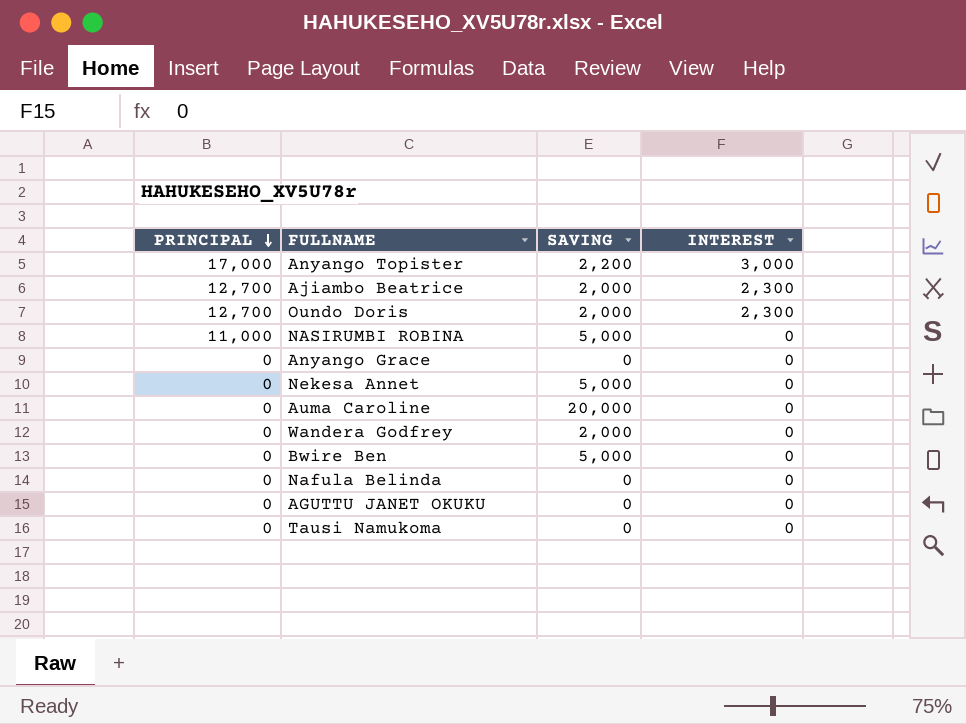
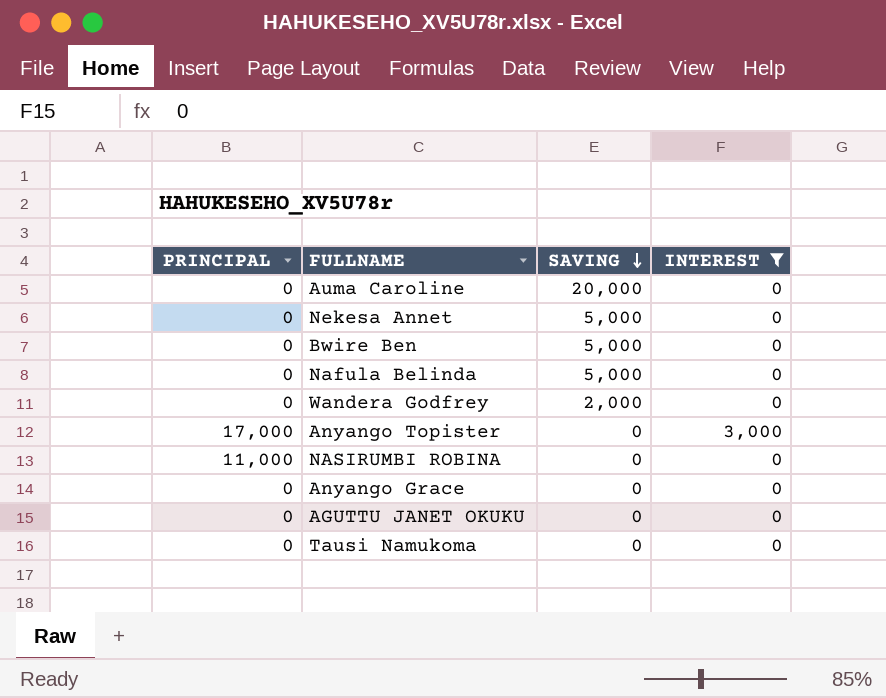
filter: none -> INTEREST != 2,300
row order: PRINCIPAL descending -> SAVING descending
Nafula Belinda | SAVING: 0 -> 5,000
Anyango Topister | SAVING: 2,200 -> 0
NASIRUMBI ROBINA | SAVING: 5,000 -> 0

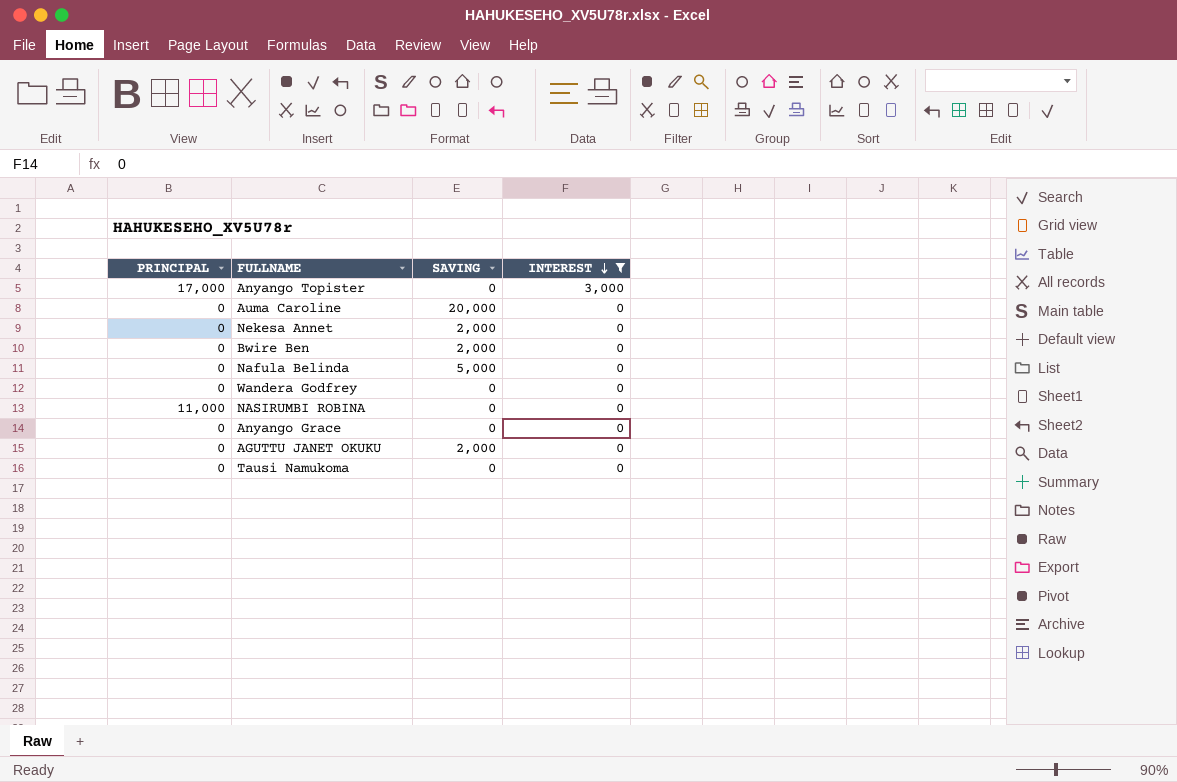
row order: SAVING descending -> INTEREST descending
Nekesa Annet | SAVING: 5,000 -> 2,000
Bwire Ben | SAVING: 5,000 -> 2,000
Wandera Godfrey | SAVING: 2,000 -> 0
AGUTTU JANET OKUKU | SAVING: 0 -> 2,000

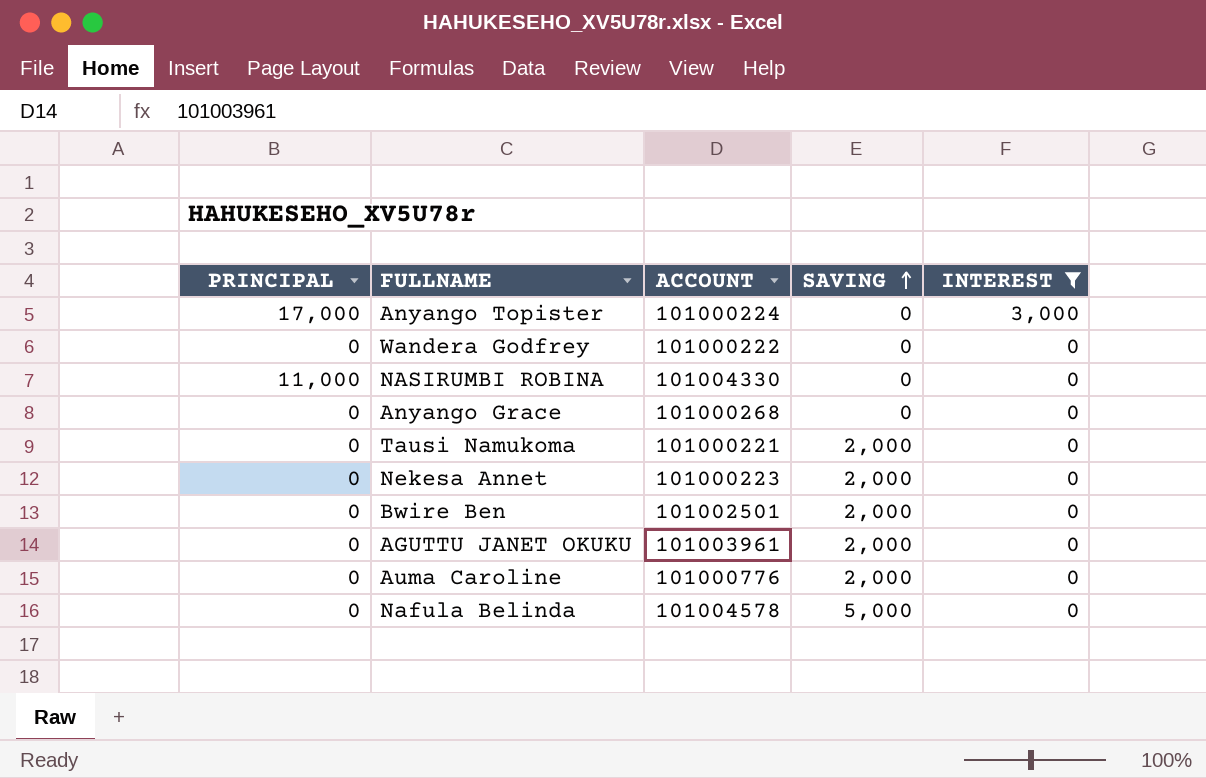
row order: INTEREST descending -> SAVING ascending
column ACCOUNT | position: none -> 3
Tausi Namukoma | SAVING: 0 -> 2,000
Auma Caroline | SAVING: 20,000 -> 2,000

